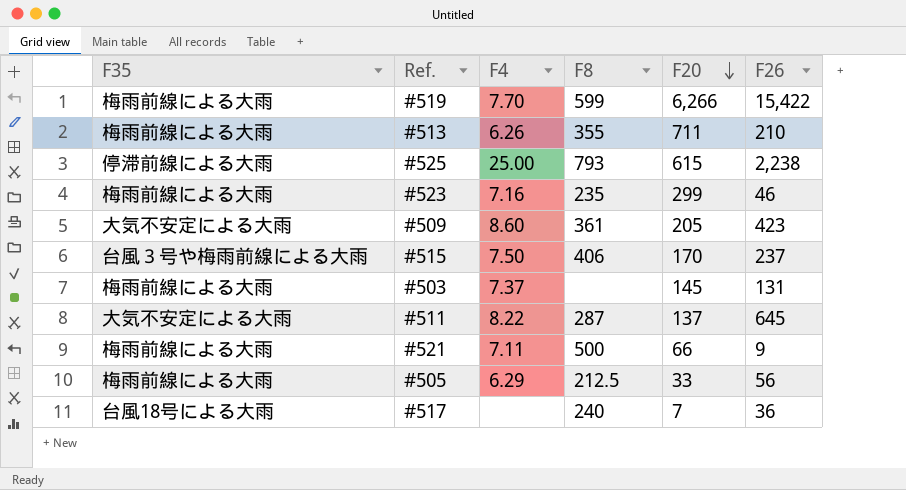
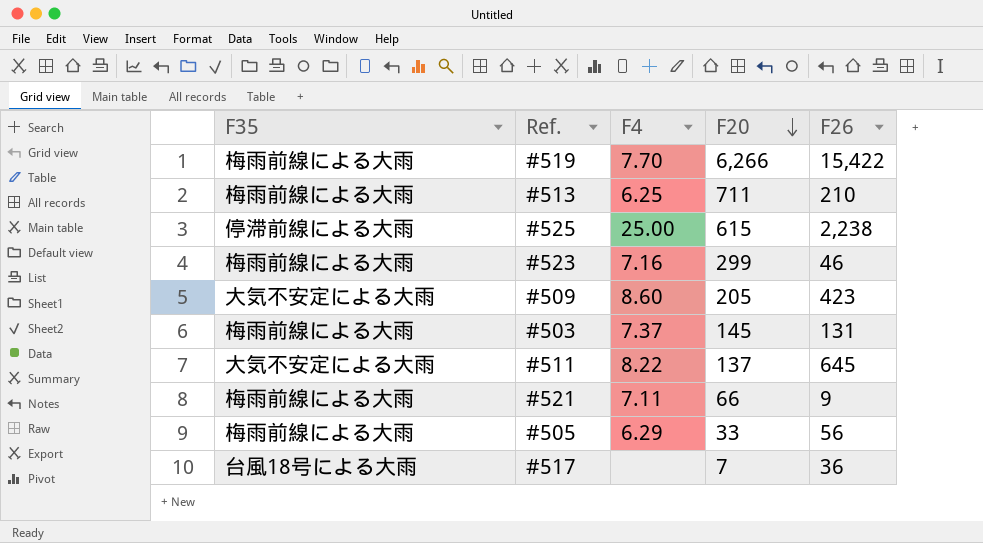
column F8 | position: 4 -> none
row #515: 台風３号や梅雨前線による大雨 | 7.50 | 406 | 170 | 237 -> none
#513 | F4: 6.26 -> 6.25

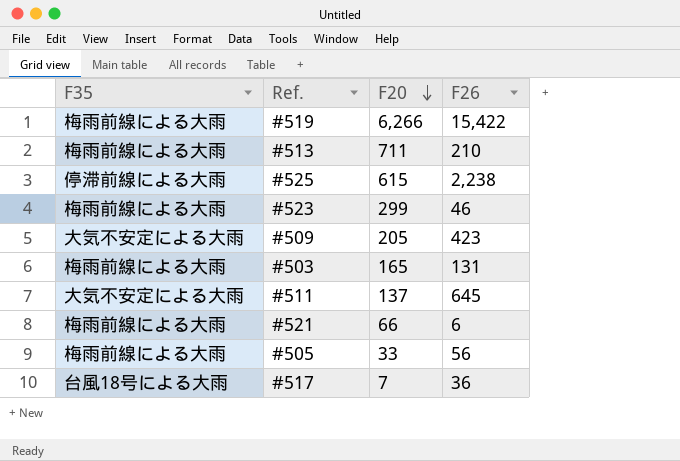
column F4 | position: 3 -> none
#503 | F20: 145 -> 165
#521 | F26: 9 -> 6

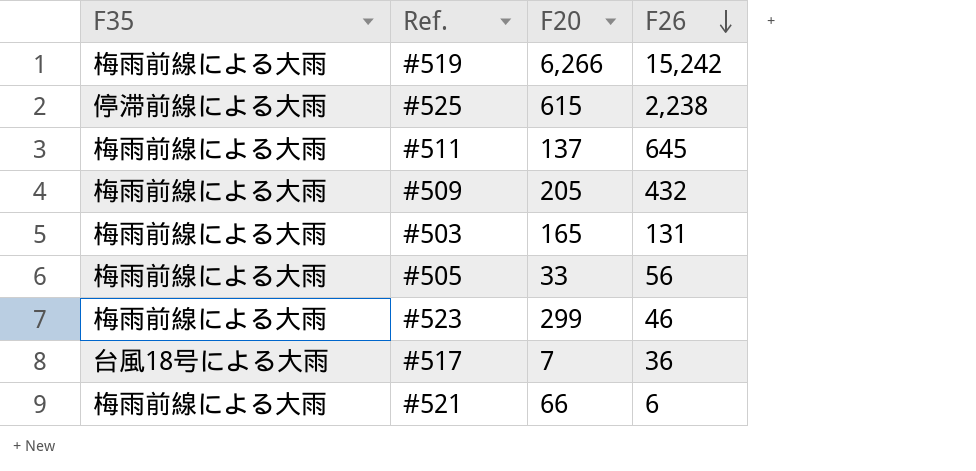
row order: F20 descending -> F26 descending
row #513: 梅雨前線による大雨 | 711 | 210 -> none
#519 | F26: 15,422 -> 15,242
#511 | F35: 大気不安定による大雨 -> 梅雨前線による大雨
#509 | F35: 大気不安定による大雨 -> 梅雨前線による大雨
#509 | F26: 423 -> 432

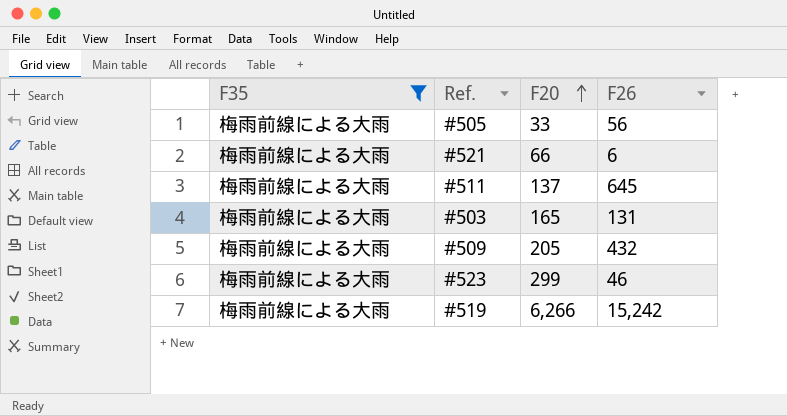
filter: none -> F35 = 梅雨前線による大雨
row order: F26 descending -> F20 ascending

